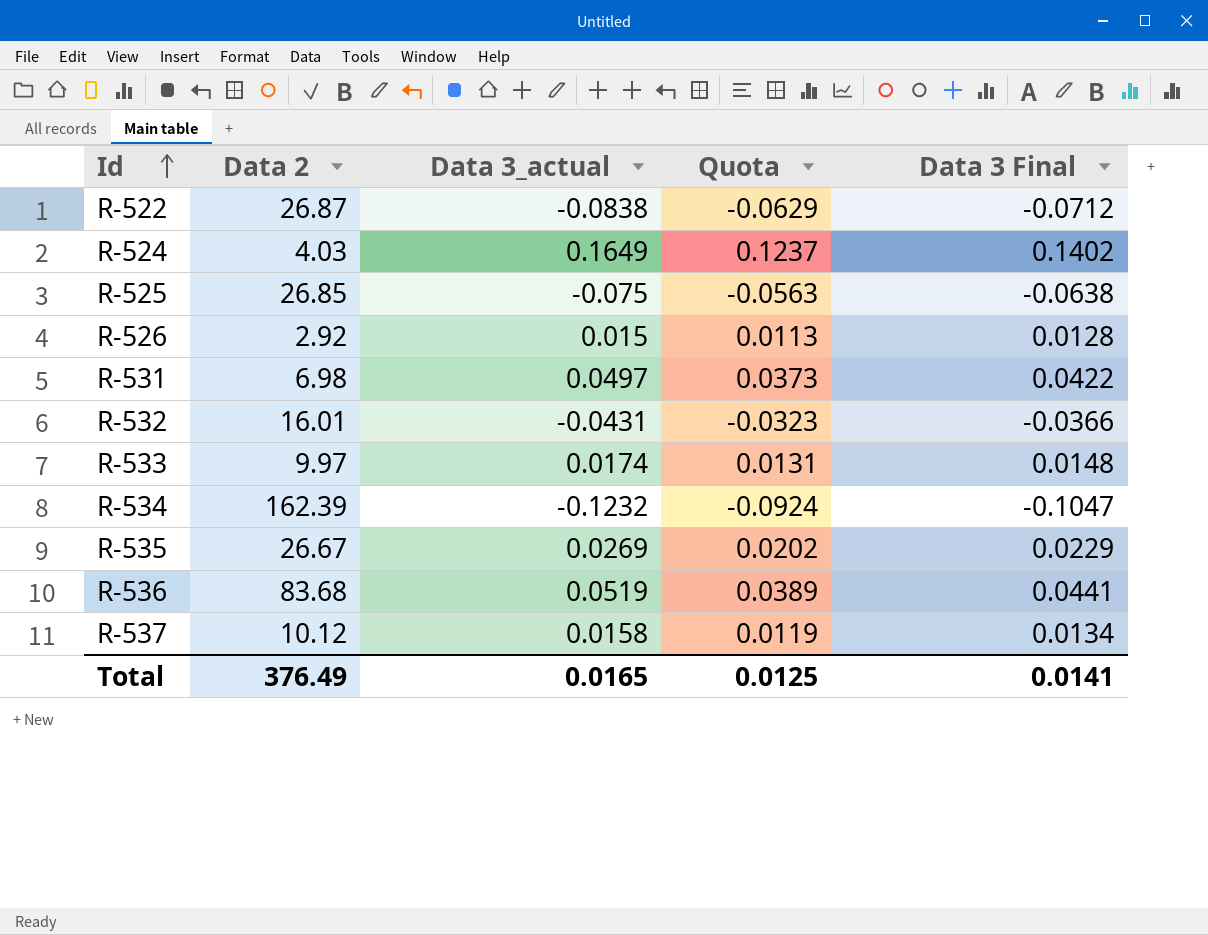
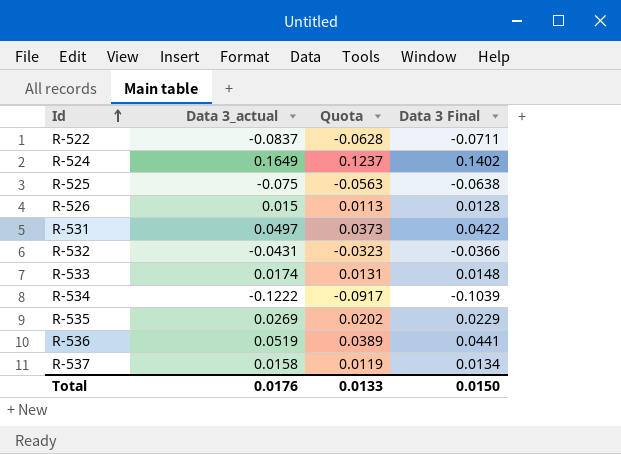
column Data 2 | position: 2 -> none
R-522 | Data 3_actual: -0.0838 -> -0.0837
R-522 | Quota: -0.0629 -> -0.0628
R-522 | Data 3 Final: -0.0712 -> -0.0711
R-534 | Data 3_actual: -0.1232 -> -0.1222
R-534 | Quota: -0.0924 -> -0.0917
R-534 | Data 3 Final: -0.1047 -> -0.1039
Total | Data 3_actual: 0.0165 -> 0.0176
Total | Quota: 0.0125 -> 0.0133
Total | Data 3 Final: 0.0141 -> 0.0150

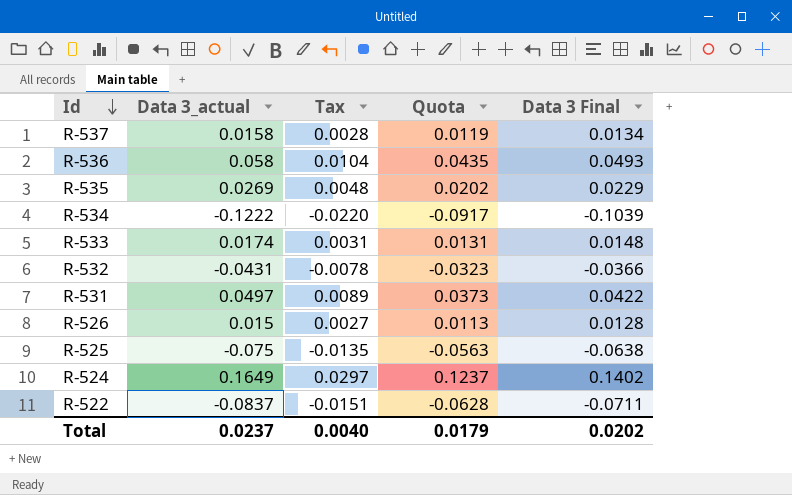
row order: Id ascending -> Id descending
column Tax | formula: none -> [Data 3_actual] * 0.18
R-536 | Data 3_actual: 0.0519 -> 0.058
R-536 | Quota: 0.0389 -> 0.0435
R-536 | Data 3 Final: 0.0441 -> 0.0493
Total | Data 3_actual: 0.0176 -> 0.0237
Total | Quota: 0.0133 -> 0.0179
Total | Data 3 Final: 0.0150 -> 0.0202

